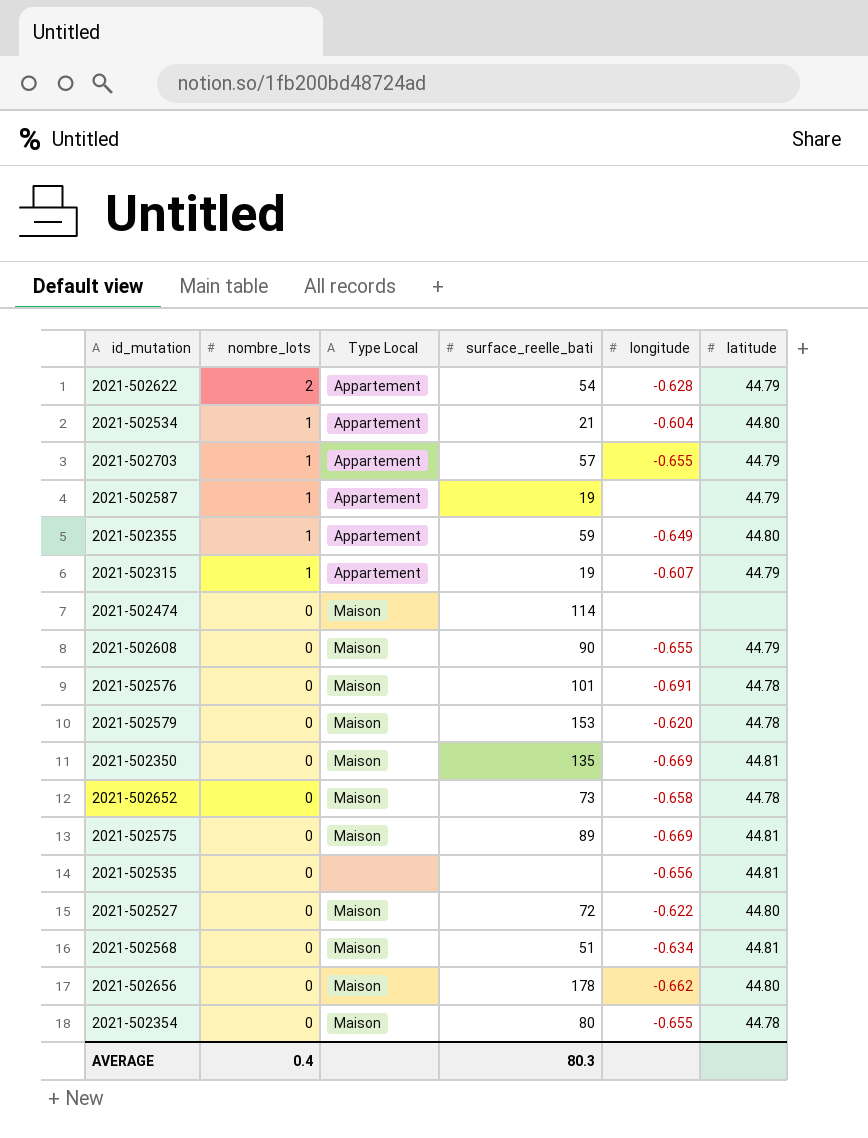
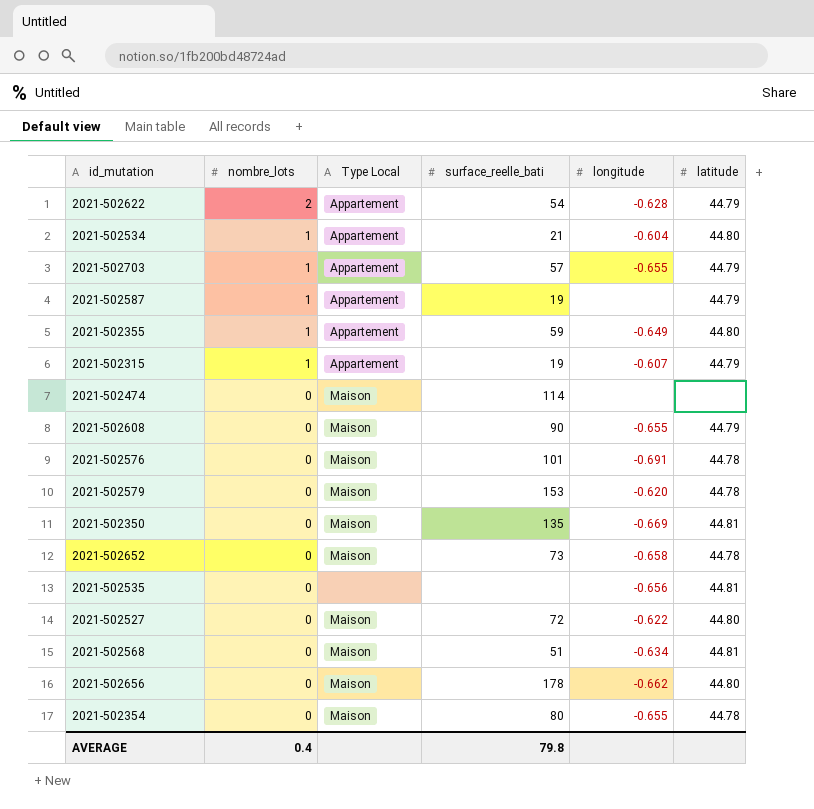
row 2021-502575: 0 | Maison | 89 | -0.669 | 44.81 -> none
AVERAGE | surface_reelle_bati: 80.3 -> 79.8

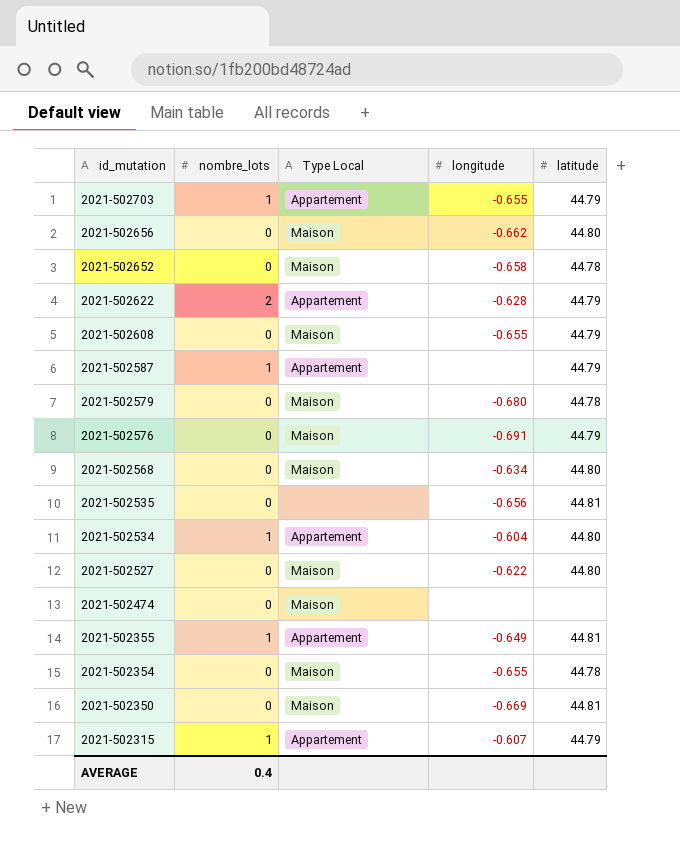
row order: nombre_lots descending -> id_mutation descending
column surface_reelle_bati | position: 4 -> none
2021-502579 | longitude: -0.620 -> -0.680
2021-502576 | latitude: 44.78 -> 44.79
2021-502568 | latitude: 44.81 -> 44.80
2021-502355 | latitude: 44.80 -> 44.81

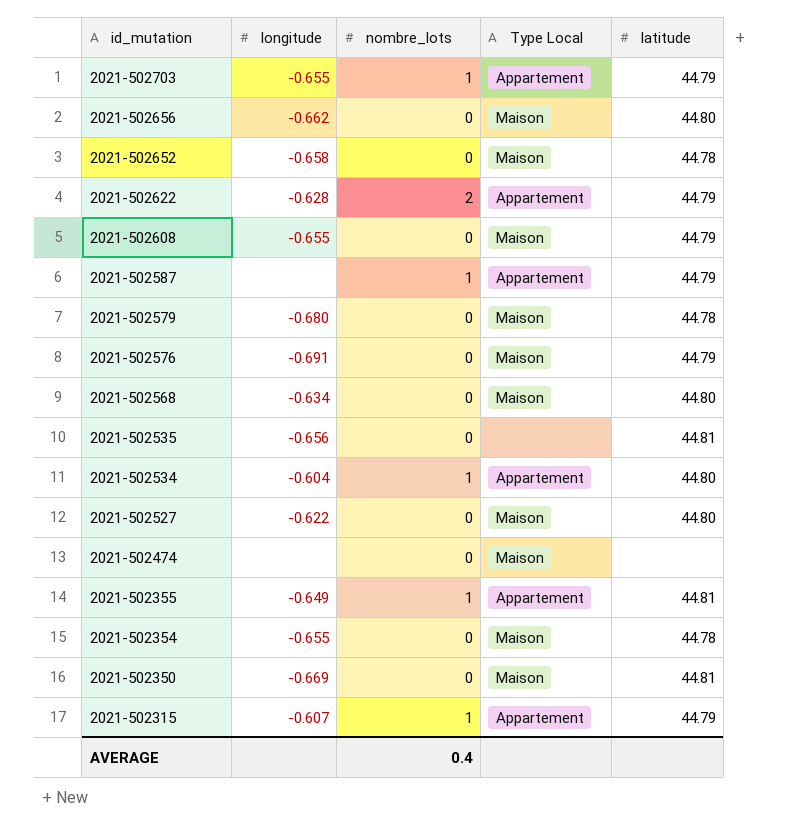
column longitude | position: 4 -> 2

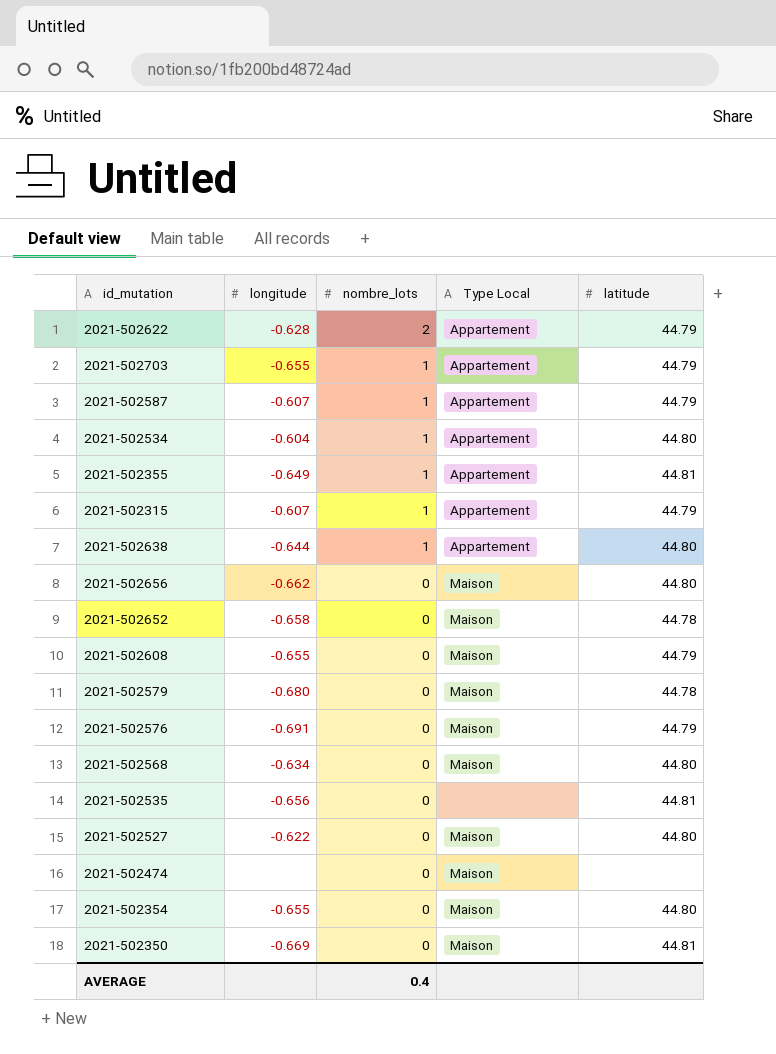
row order: id_mutation descending -> nombre_lots descending
2021-502587 | longitude: none -> -0.607
row 2021-502638: none -> -0.644 | 1 | Appartement | 44.80
2021-502354 | latitude: 44.78 -> 44.80

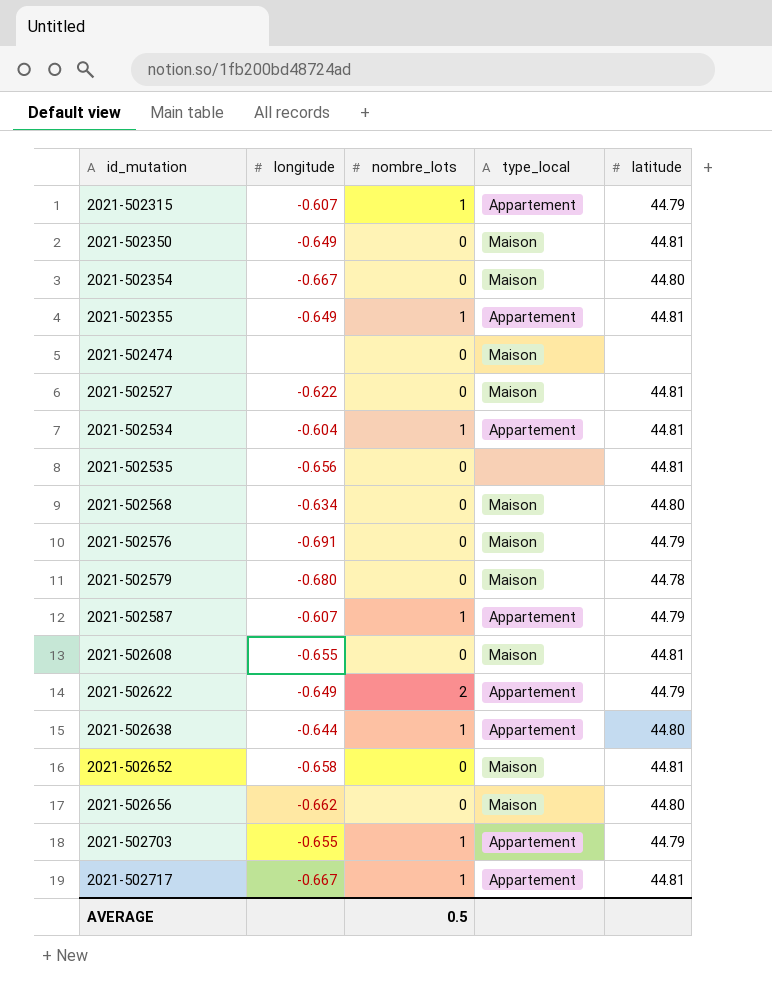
row order: nombre_lots descending -> id_mutation ascending
column name: Type Local -> type_local
2021-502350 | longitude: -0.669 -> -0.649
2021-502354 | longitude: -0.655 -> -0.667
2021-502527 | latitude: 44.80 -> 44.81
2021-502534 | latitude: 44.80 -> 44.81
2021-502608 | latitude: 44.79 -> 44.81
2021-502622 | longitude: -0.628 -> -0.649
2021-502652 | latitude: 44.78 -> 44.81
row 2021-502717: none -> -0.667 | 1 | Appartement | 44.81
AVERAGE | nombre_lots: 0.4 -> 0.5

